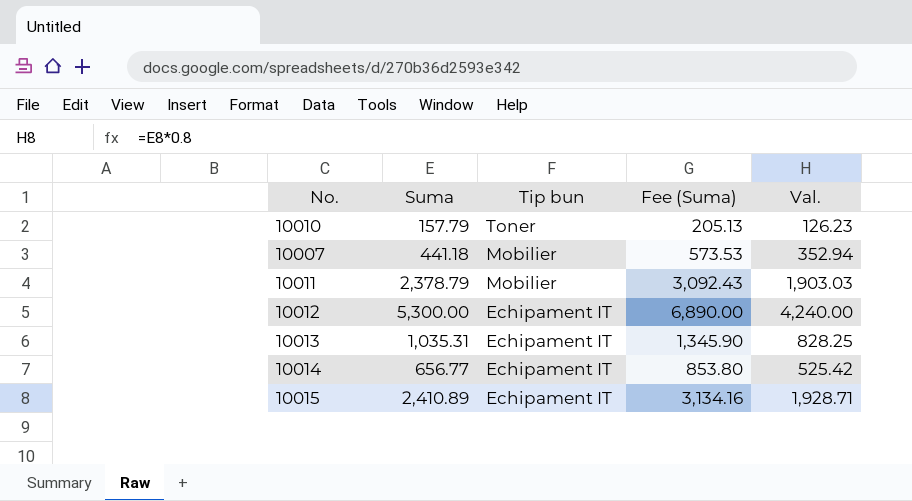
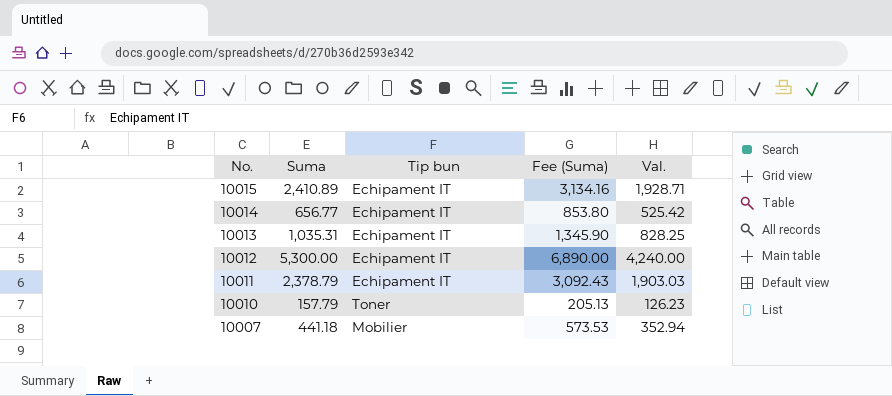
row order: Tip bun descending -> No. descending
10011 | Tip bun: Mobilier -> Echipament IT

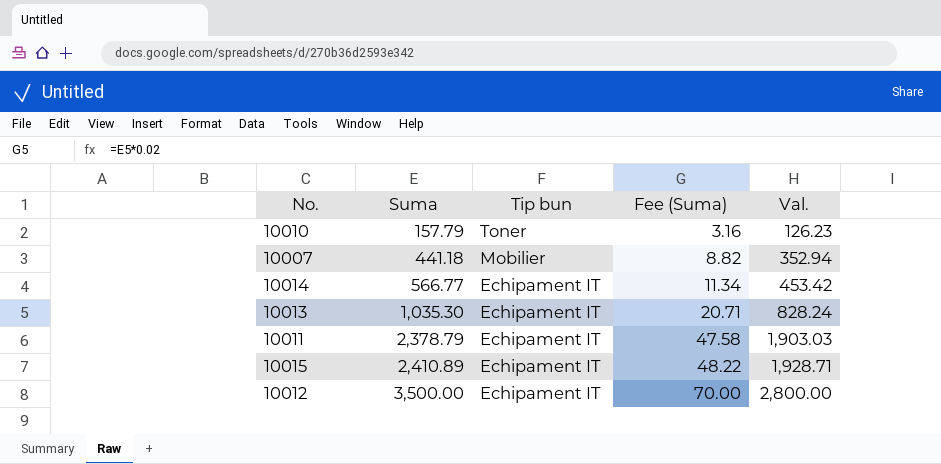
row order: No. descending -> Suma ascending
column Fee (Suma) | formula: [Suma] * 1.3 -> [Suma] * 0.02
10014 | Suma: 656.77 -> 566.77
10014 | Val.: 525.42 -> 453.42
10013 | Suma: 1,035.31 -> 1,035.30
10013 | Val.: 828.25 -> 828.24
10012 | Suma: 5,300.00 -> 3,500.00
10012 | Val.: 4,240.00 -> 2,800.00

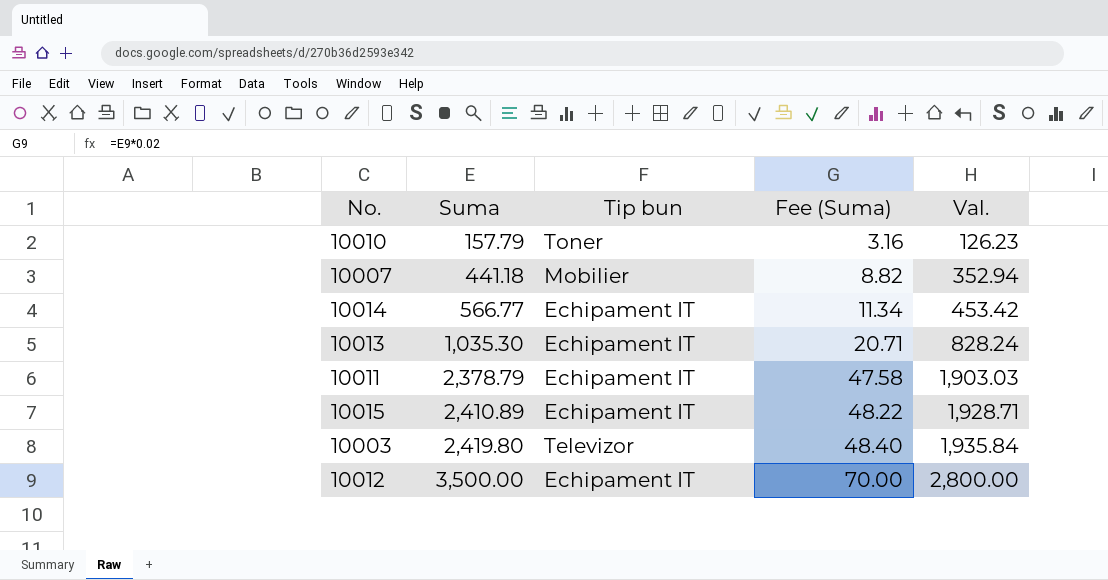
row 10003: none -> 2,419.80 | Televizor | 48.40 | 1,935.84

